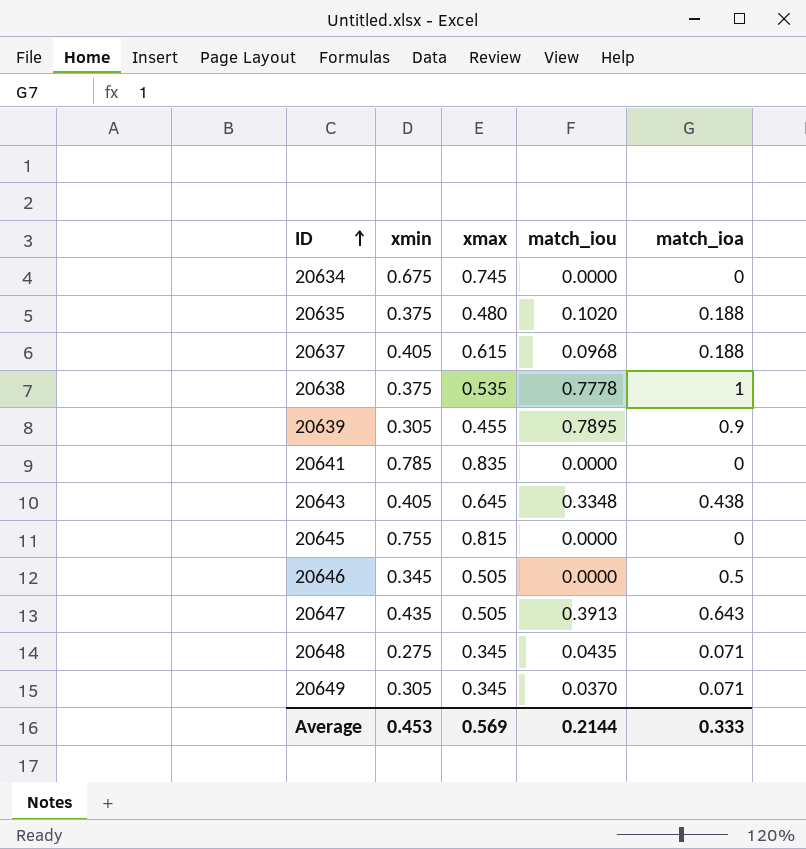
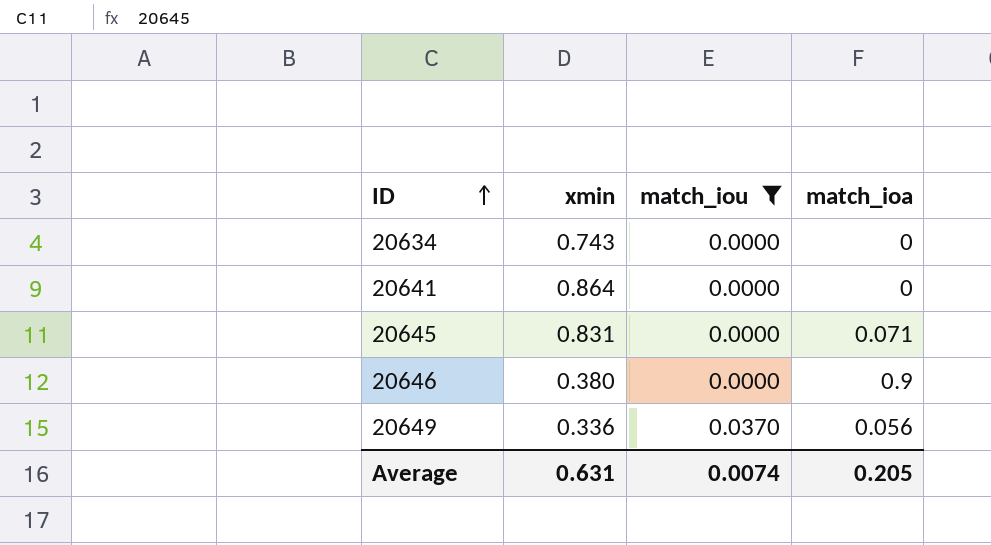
filter: none -> match_iou <= 0.0370
column xmax | position: 3 -> none
20634 | xmin: 0.675 -> 0.743
20641 | xmin: 0.785 -> 0.864
20645 | xmin: 0.755 -> 0.831
20645 | match_ioa: 0 -> 0.071
20646 | xmin: 0.345 -> 0.380
20646 | match_ioa: 0.5 -> 0.9
20649 | xmin: 0.305 -> 0.336
20649 | match_ioa: 0.071 -> 0.056
Average | xmin: 0.453 -> 0.631
Average | match_iou: 0.2144 -> 0.0074
Average | match_ioa: 0.333 -> 0.205

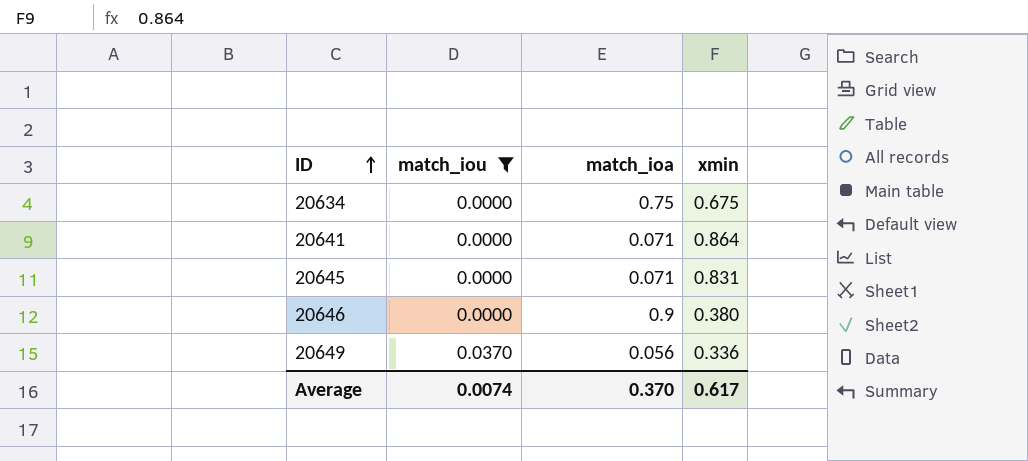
column xmin | position: 2 -> 4
20634 | match_ioa: 0 -> 0.75
20634 | xmin: 0.743 -> 0.675
20641 | match_ioa: 0 -> 0.071
Average | match_ioa: 0.205 -> 0.370
Average | xmin: 0.631 -> 0.617

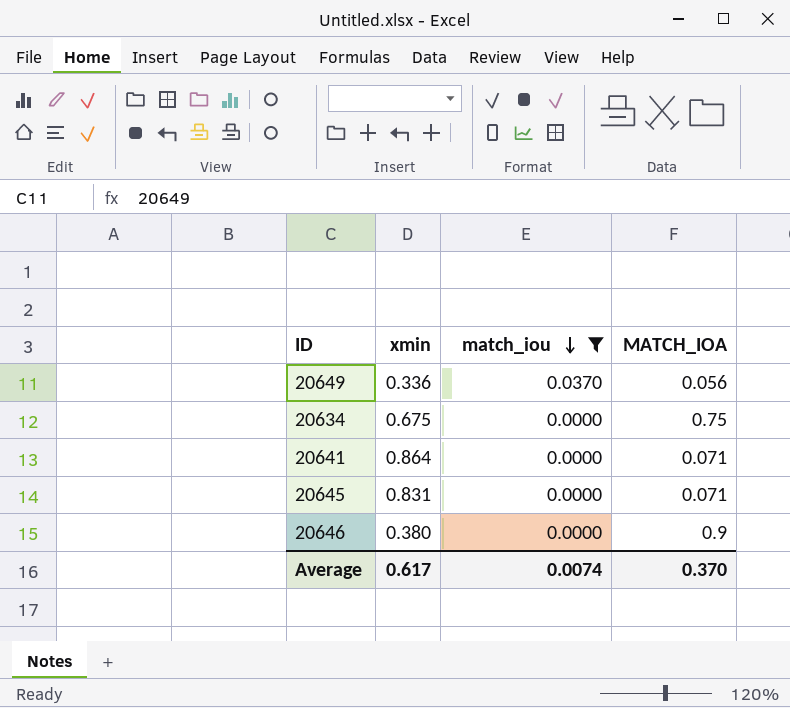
row order: ID ascending -> match_iou descending
column xmin | position: 4 -> 2
column name: match_ioa -> MATCH_IOA

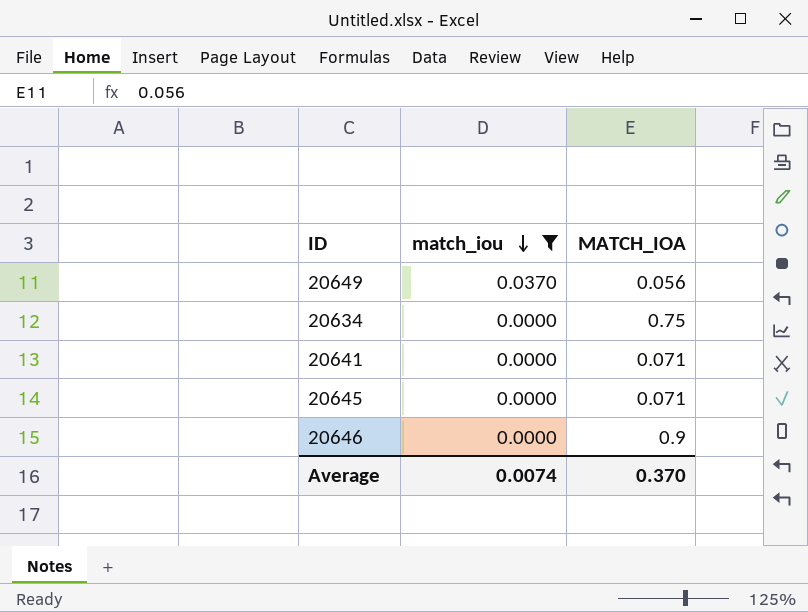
column xmin | position: 2 -> none

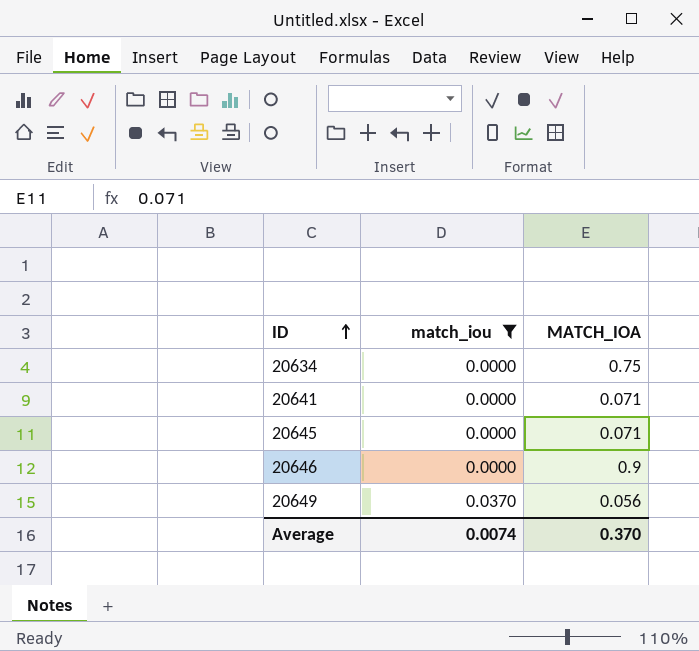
row order: match_iou descending -> ID ascending

